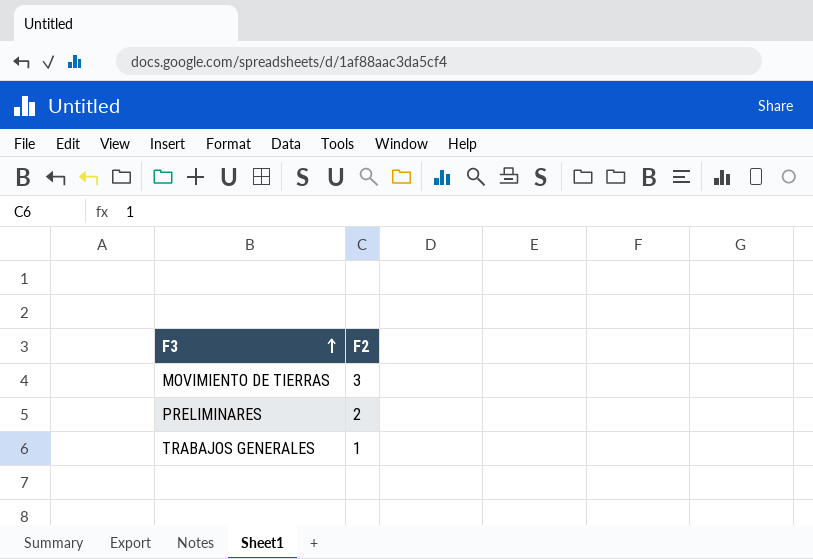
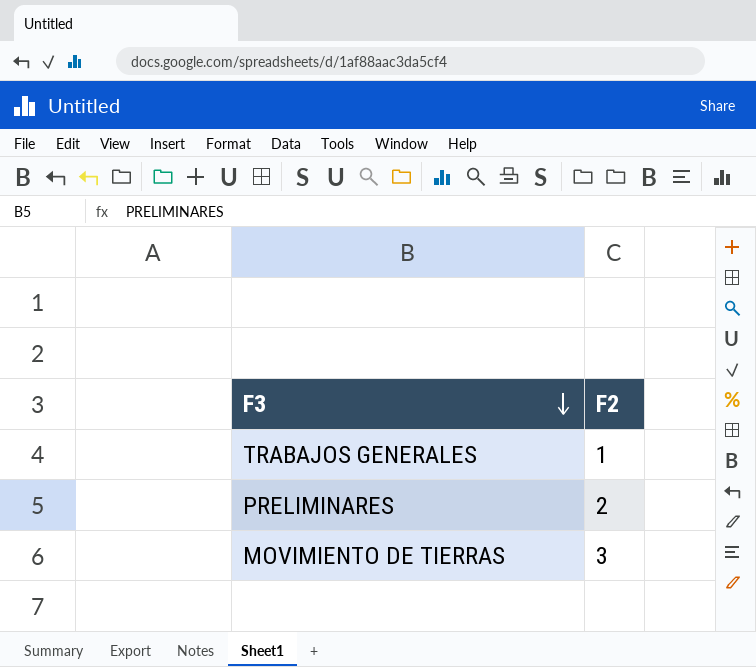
row order: F3 ascending -> F3 descending

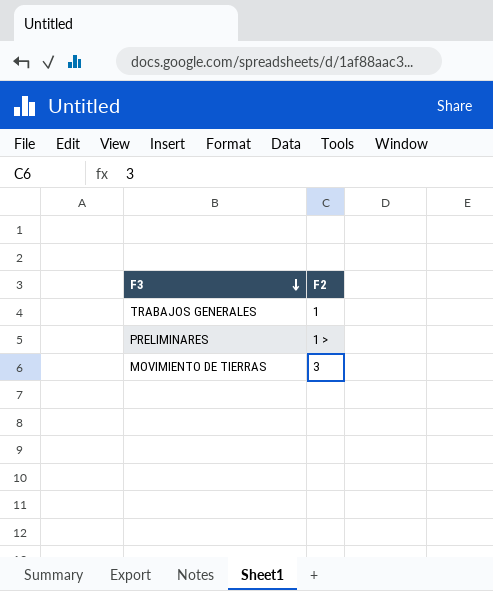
PRELIMINARES | F2: 2 -> 1 >

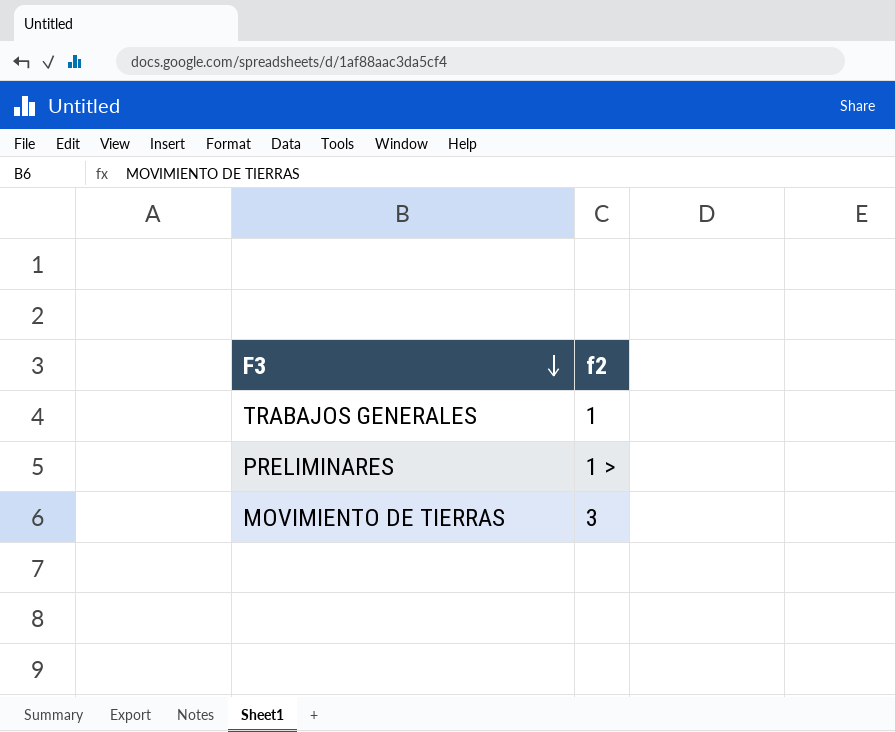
column name: F2 -> f2

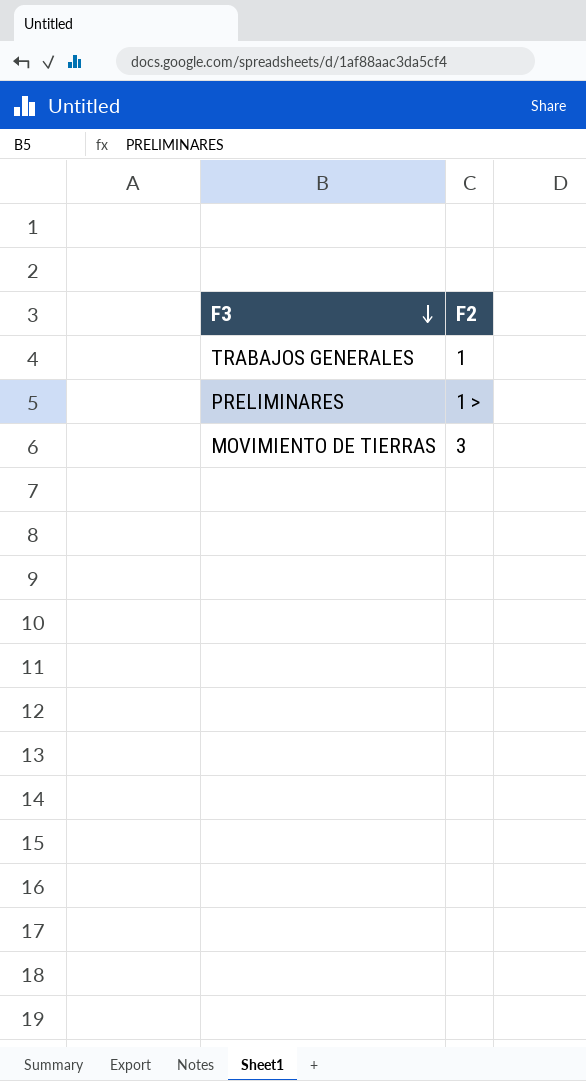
column name: f2 -> F2

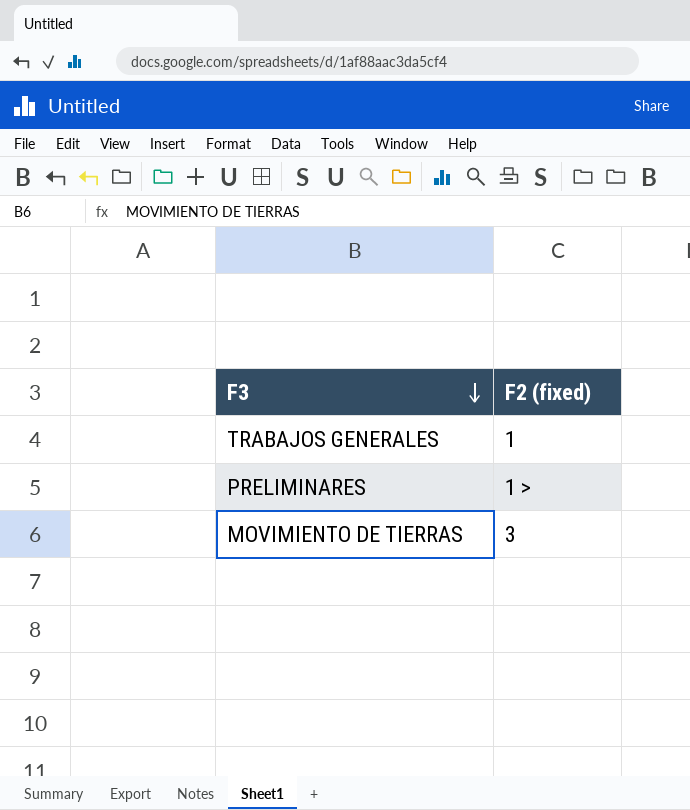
column name: F2 -> F2 (fixed)

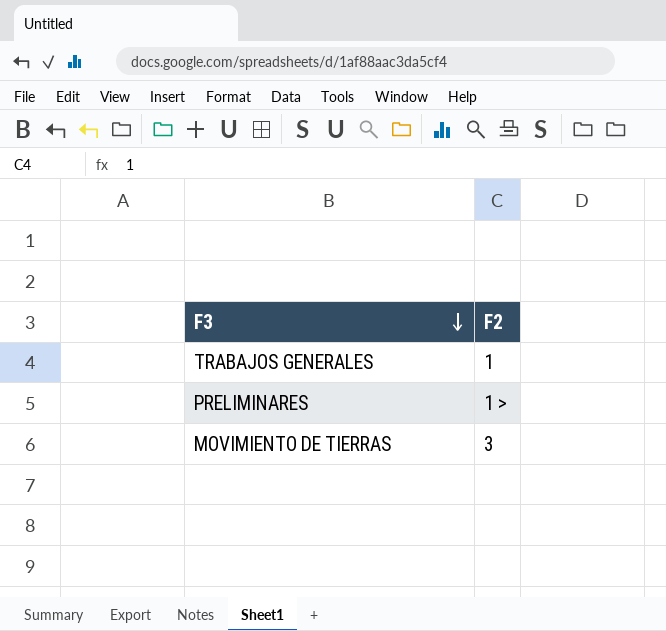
column name: F2 (fixed) -> F2

